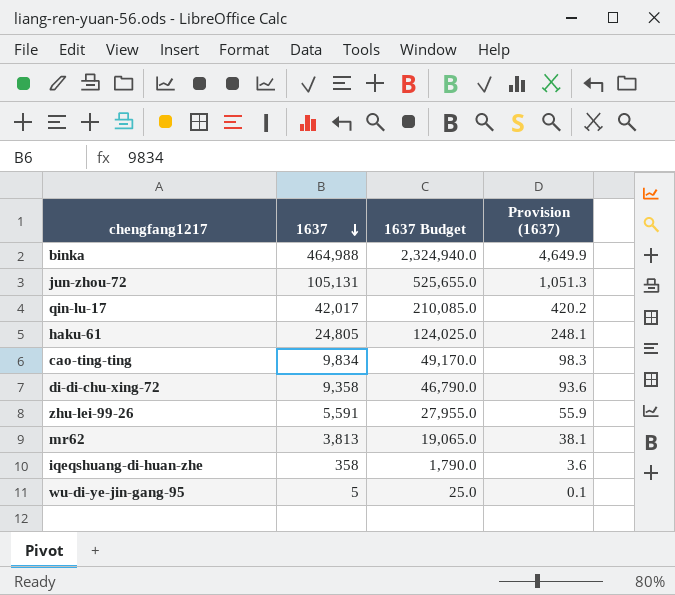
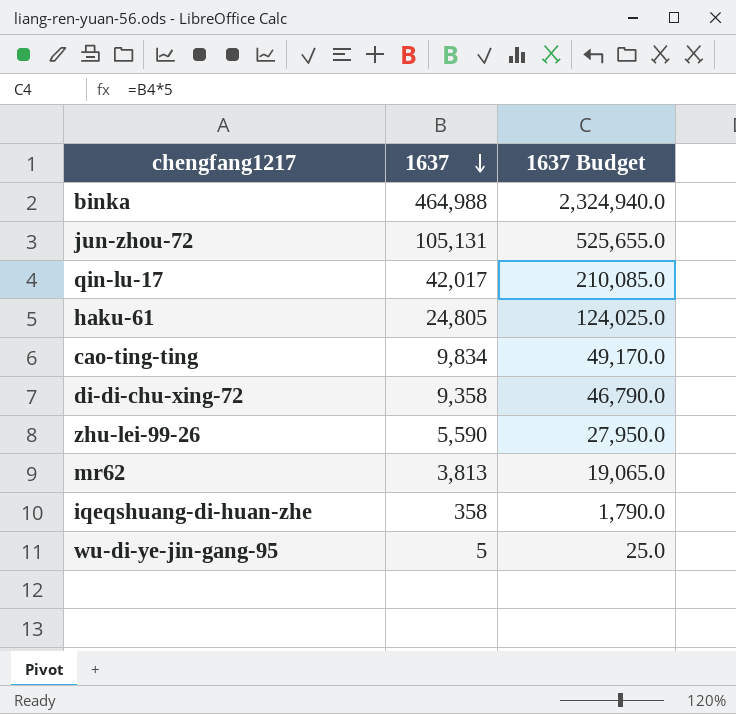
column Provision (1637) | formula: [1637] * 0.01 -> none
zhu-lei-99-26 | 1637: 5,591 -> 5,590
zhu-lei-99-26 | 1637 Budget: 27,955.0 -> 27,950.0

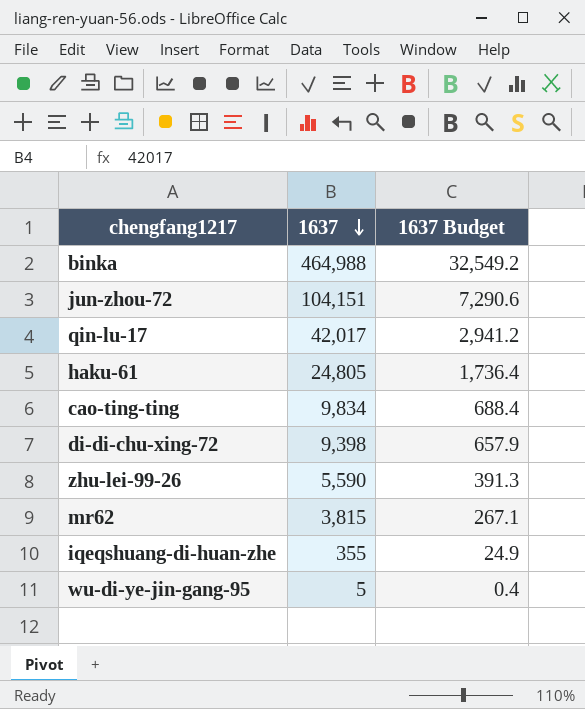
column 1637 Budget | formula: [1637] * 5 -> [1637] * 0.07
jun-zhou-72 | 1637: 105,131 -> 104,151
di-di-chu-xing-72 | 1637: 9,358 -> 9,398
mr62 | 1637: 3,813 -> 3,815
iqeqshuang-di-huan-zhe | 1637: 358 -> 355

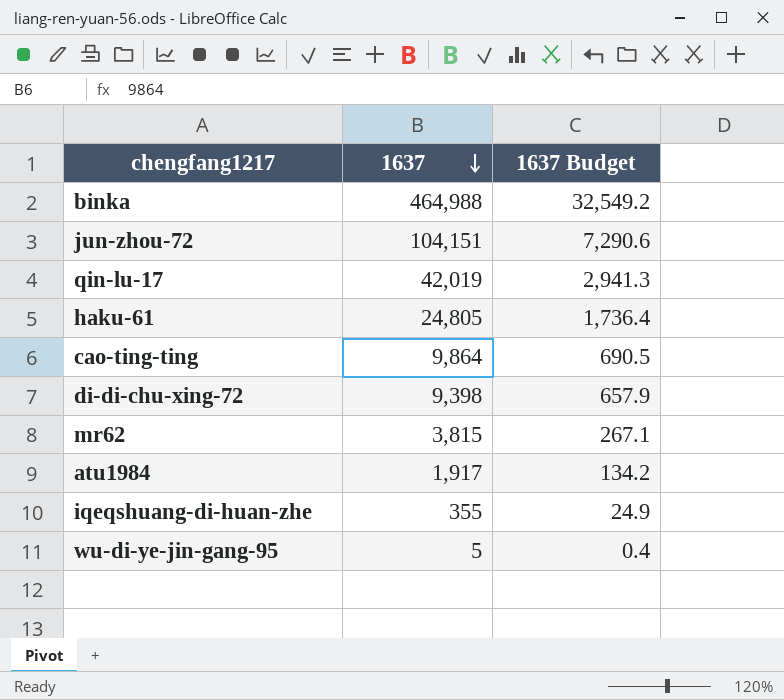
row zhu-lei-99-26: 5,590 | 391.3 -> none
qin-lu-17 | 1637: 42,017 -> 42,019
qin-lu-17 | 1637 Budget: 2,941.2 -> 2,941.3
cao-ting-ting | 1637: 9,834 -> 9,864
cao-ting-ting | 1637 Budget: 688.4 -> 690.5
row atu1984: none -> 1,917 | 134.2

